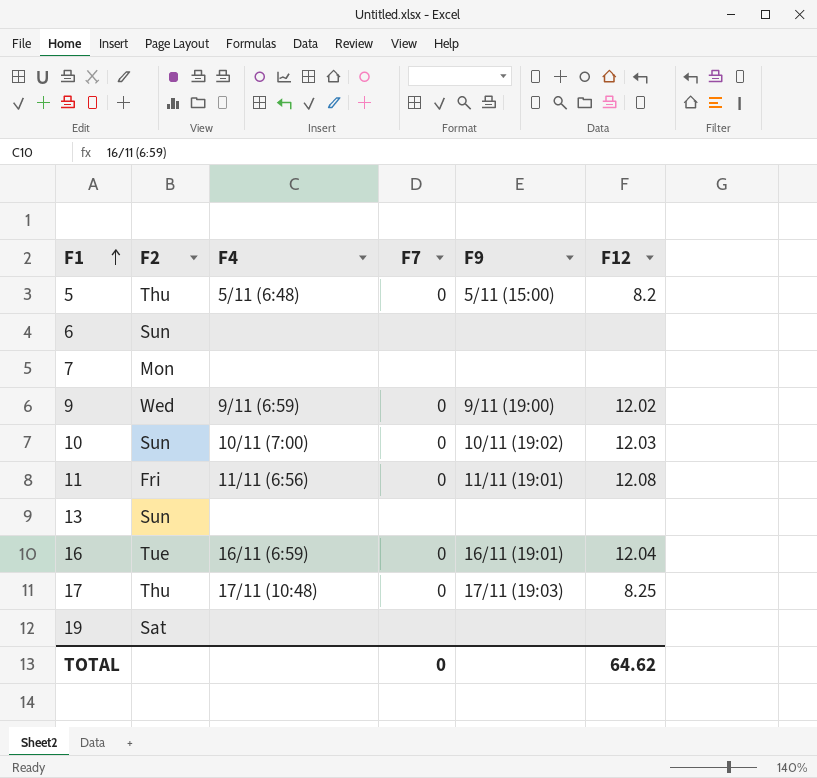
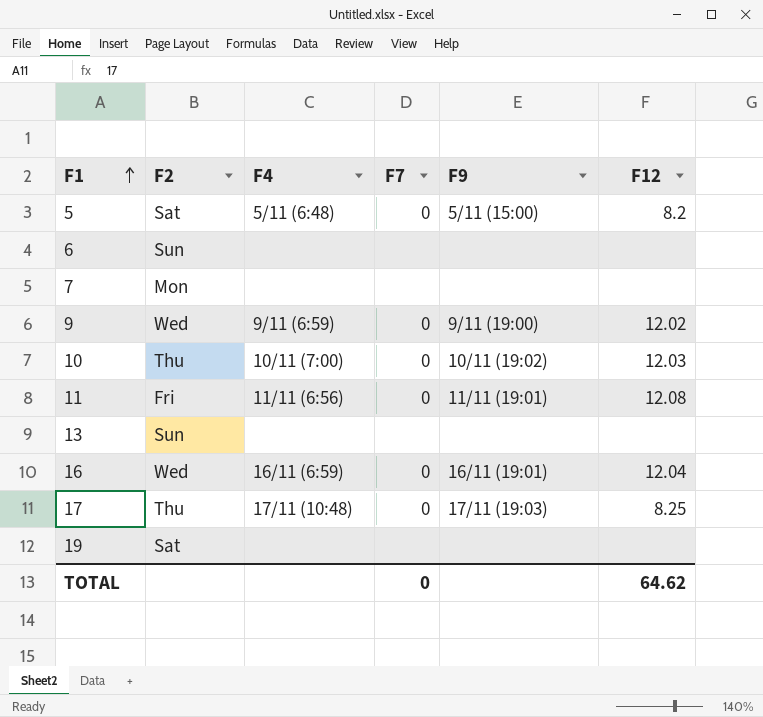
5 | F2: Thu -> Sat
10 | F2: Sun -> Thu
16 | F2: Tue -> Wed

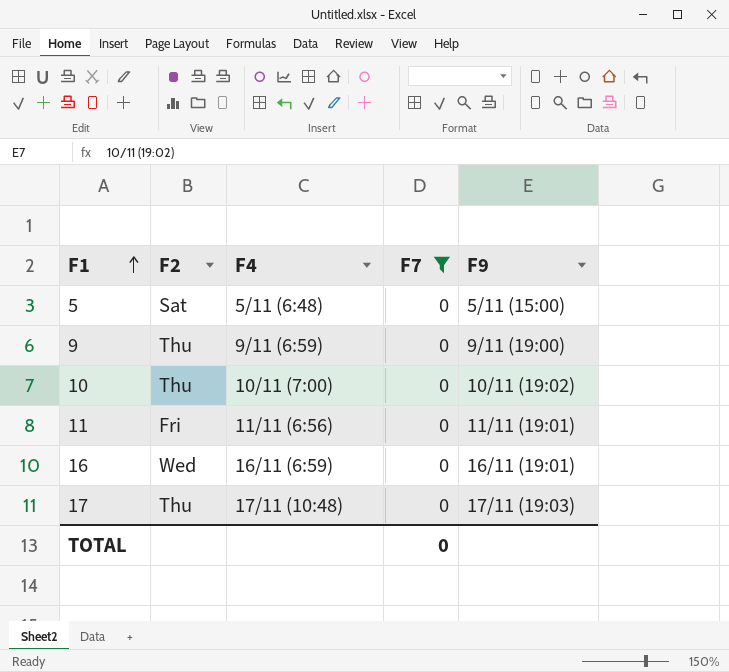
filter: none -> F7 = 0
column F12 | position: 6 -> none
9 | F2: Wed -> Thu

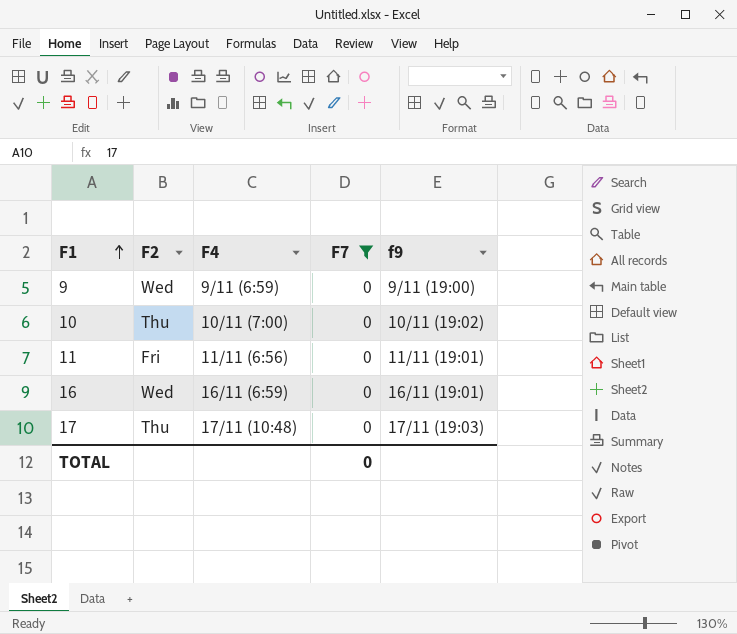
column name: F9 -> f9
row 5: Sat | 5/11 (6:48) | 0 | 5/11 (15:00) -> none
9 | F2: Thu -> Wed

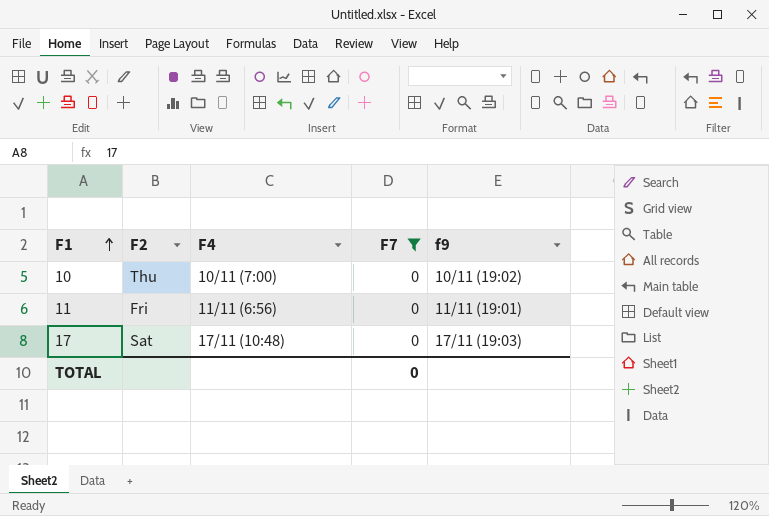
row 9: Wed | 9/11 (6:59) | 0 | 9/11 (19:00) -> none
row 16: Wed | 16/11 (6:59) | 0 | 16/11 (19:01) -> none
17 | F2: Thu -> Sat

